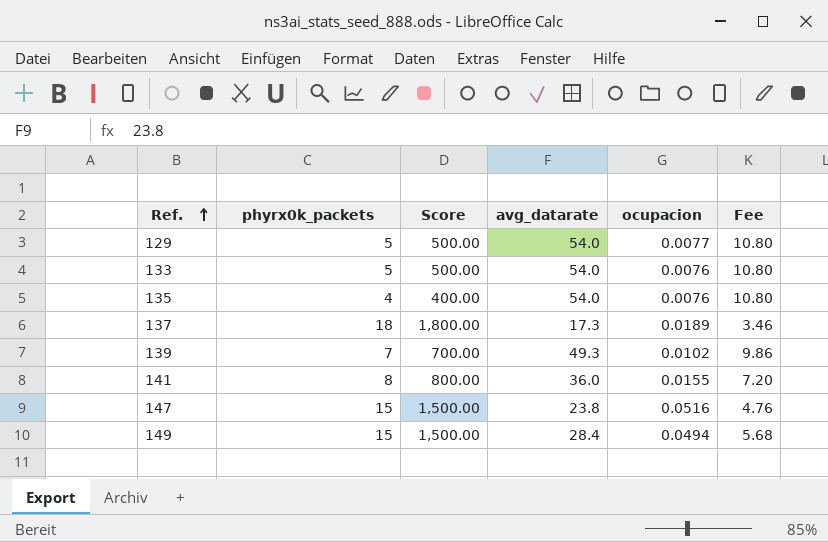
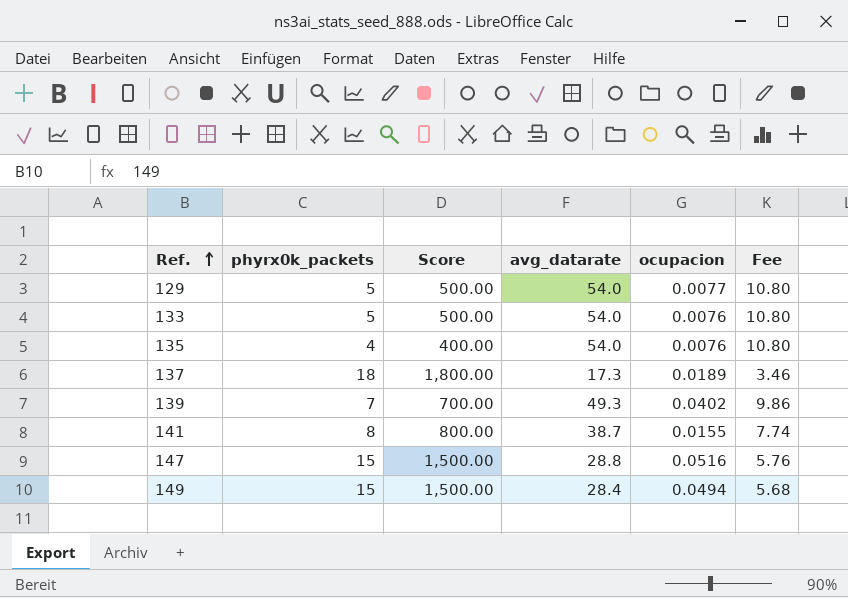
139 | ocupacion: 0.0102 -> 0.0402
141 | avg_datarate: 36.0 -> 38.7
141 | Fee: 7.20 -> 7.74
147 | avg_datarate: 23.8 -> 28.8
147 | Fee: 4.76 -> 5.76

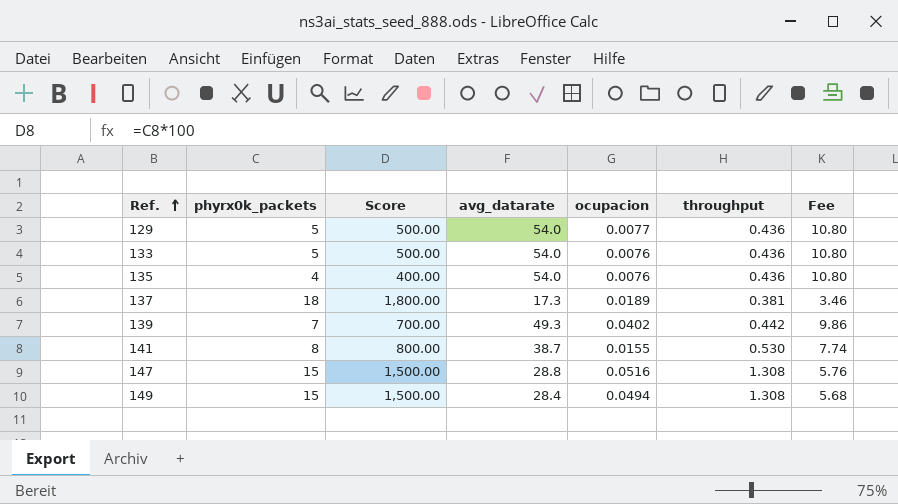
column throughput | position: none -> 6

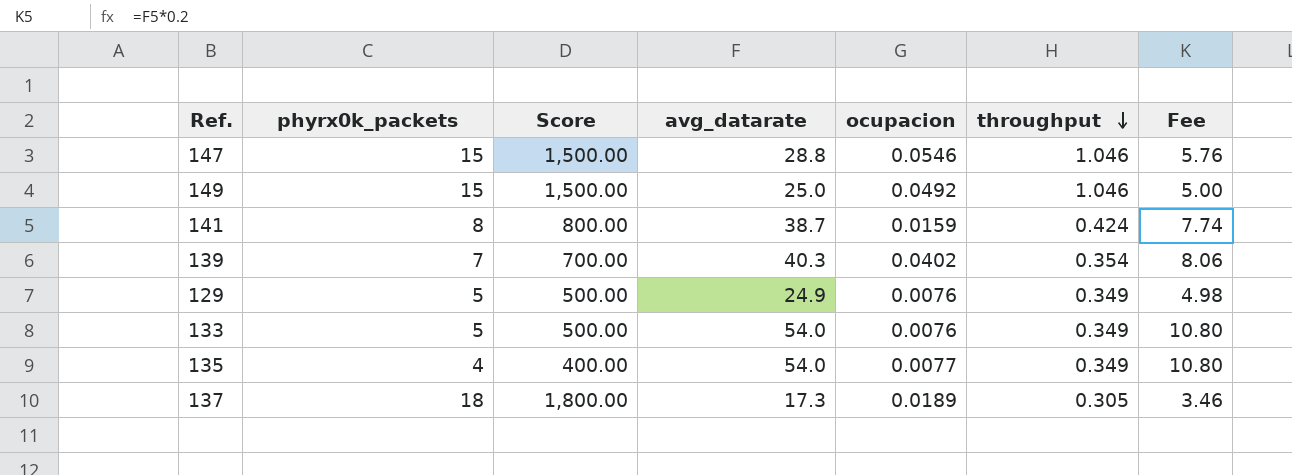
row order: Ref. ascending -> throughput descending
147 | ocupacion: 0.0516 -> 0.0546
147 | throughput: 1.308 -> 1.046
149 | avg_datarate: 28.4 -> 25.0
149 | ocupacion: 0.0494 -> 0.0492
149 | throughput: 1.308 -> 1.046
149 | Fee: 5.68 -> 5.00
141 | ocupacion: 0.0155 -> 0.0159
141 | throughput: 0.530 -> 0.424
139 | avg_datarate: 49.3 -> 40.3
139 | throughput: 0.442 -> 0.354
139 | Fee: 9.86 -> 8.06
129 | avg_datarate: 54.0 -> 24.9
129 | ocupacion: 0.0077 -> 0.0076
129 | throughput: 0.436 -> 0.349
129 | Fee: 10.80 -> 4.98
133 | throughput: 0.436 -> 0.349
135 | ocupacion: 0.0076 -> 0.0077
135 | throughput: 0.436 -> 0.349
137 | throughput: 0.381 -> 0.305

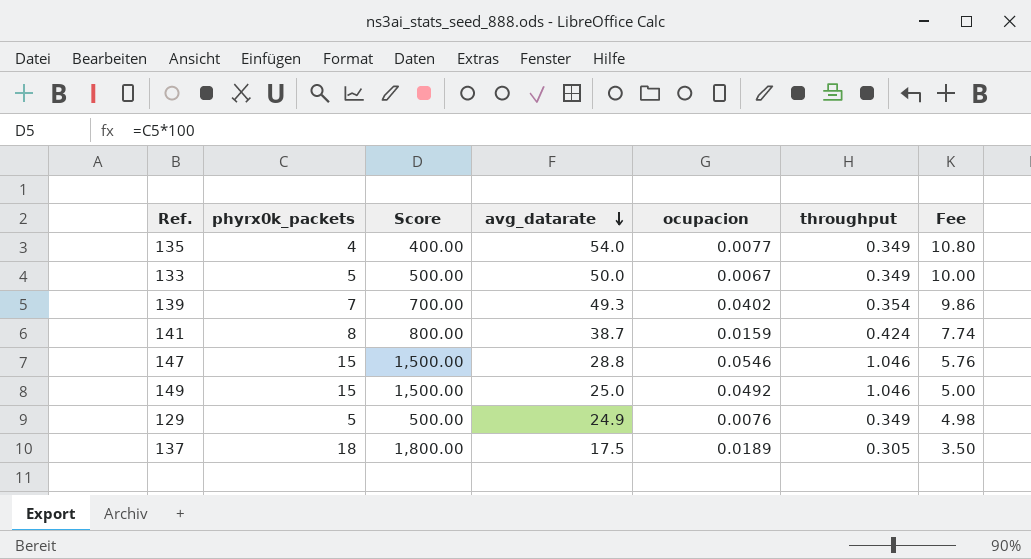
row order: throughput descending -> avg_datarate descending
133 | avg_datarate: 54.0 -> 50.0
133 | ocupacion: 0.0076 -> 0.0067
133 | Fee: 10.80 -> 10.00
139 | avg_datarate: 40.3 -> 49.3
139 | Fee: 8.06 -> 9.86
137 | avg_datarate: 17.3 -> 17.5
137 | Fee: 3.46 -> 3.50

